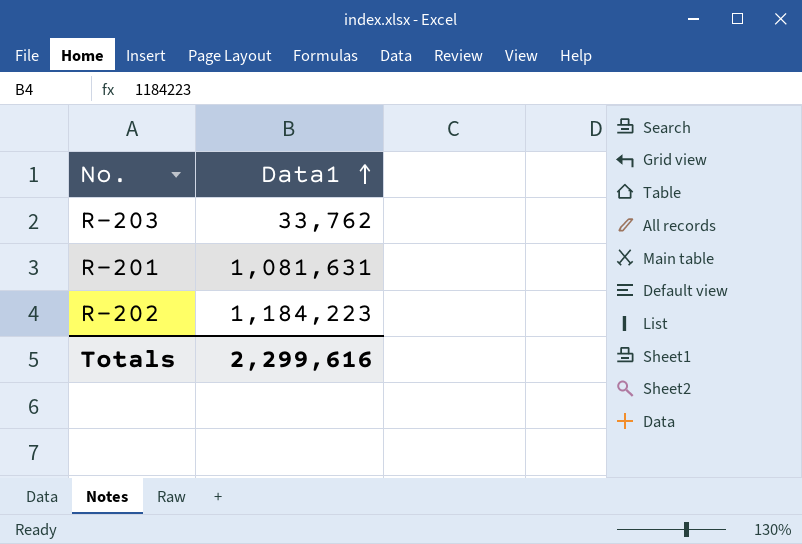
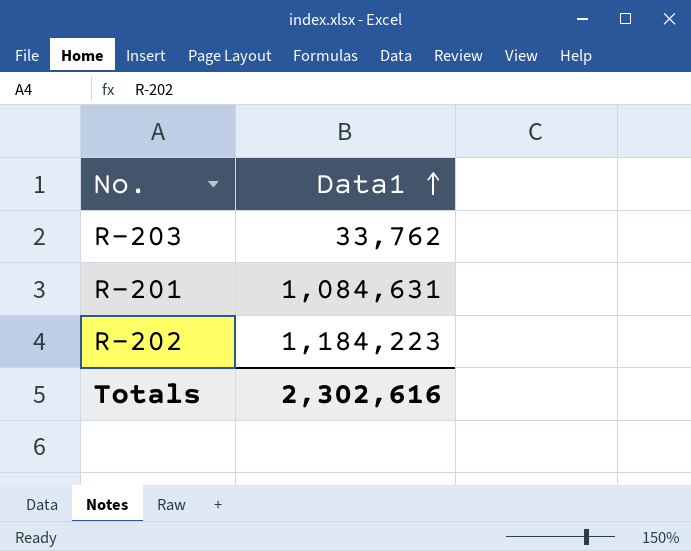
R-201 | Data1: 1,081,631 -> 1,084,631
Totals | Data1: 2,299,616 -> 2,302,616

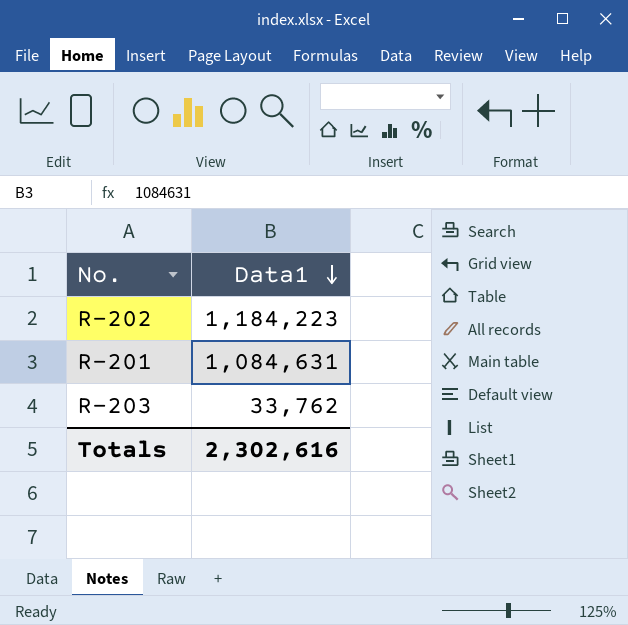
row order: Data1 ascending -> Data1 descending

